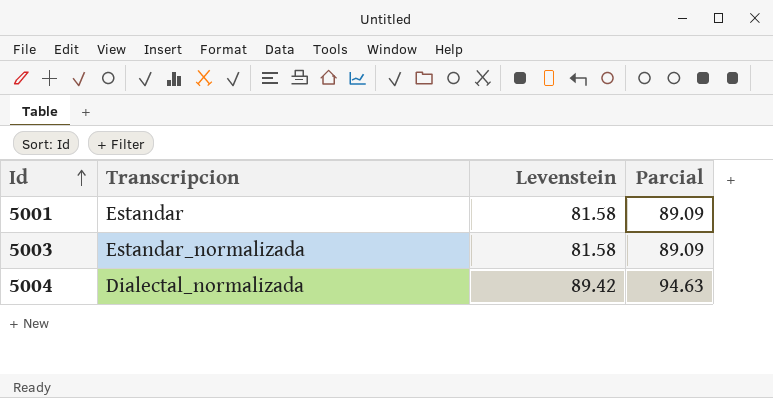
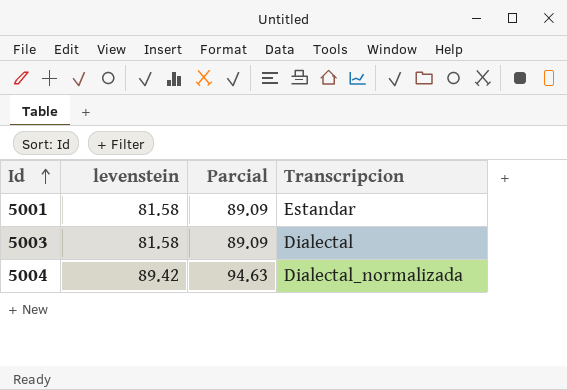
column name: Levenstein -> levenstein
column Transcripcion | position: 2 -> 4
5003 | Transcripcion: Estandar_normalizada -> Dialectal

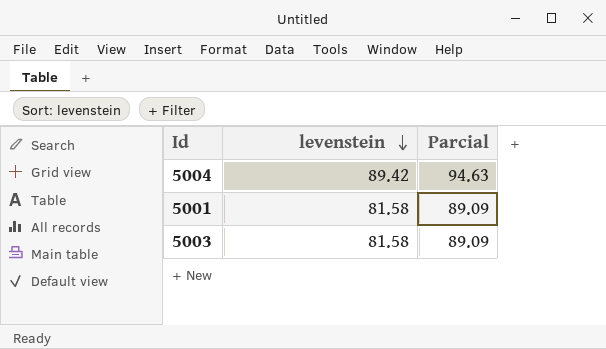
row order: Id ascending -> levenstein descending
column Transcripcion | position: 4 -> none

